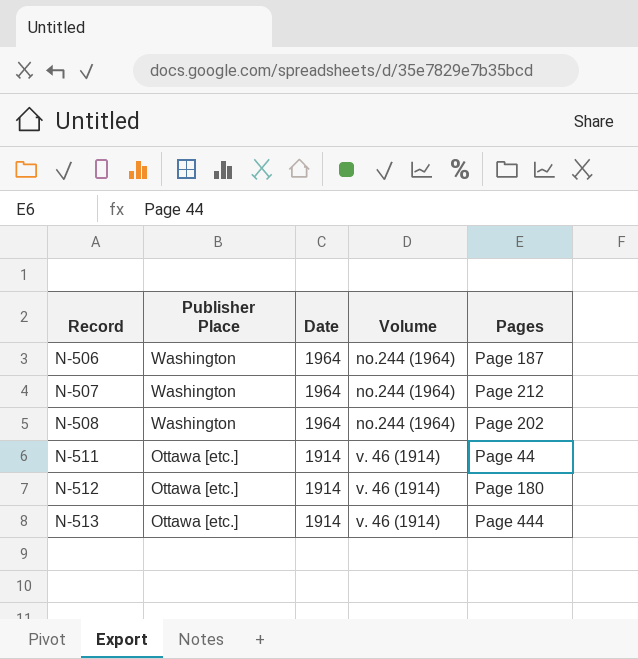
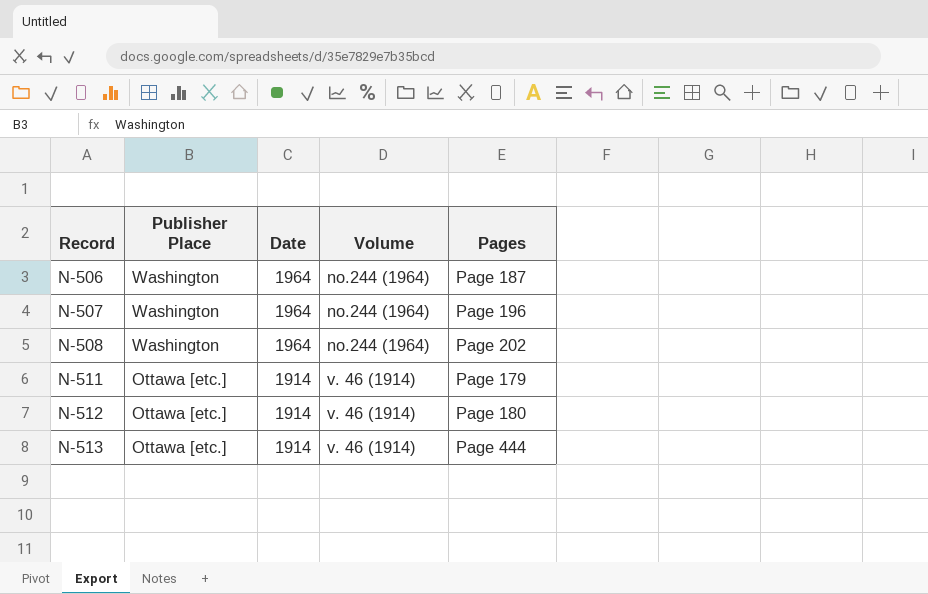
N-507 | Pages: Page 212 -> Page 196
N-511 | Pages: Page 44 -> Page 179

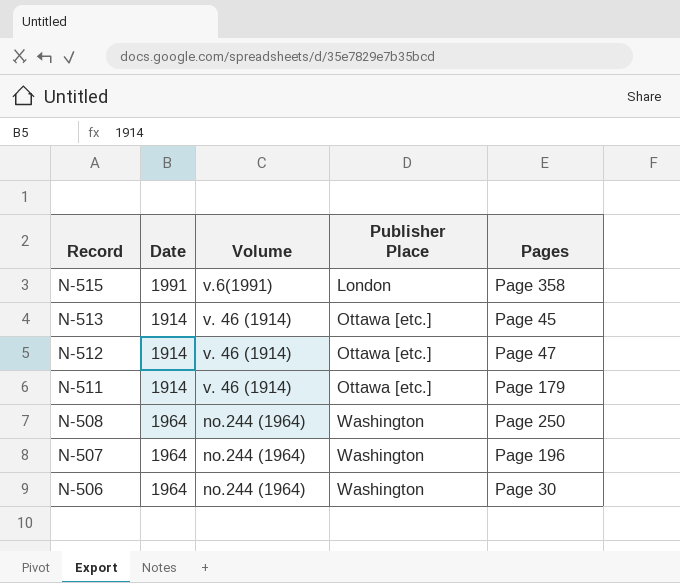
row order: Record ascending -> Record descending
column Publisher Place | position: 2 -> 4
row N-515: none -> 1991 | v.6(1991) | London | Page 358
N-513 | Pages: Page 444 -> Page 45
N-512 | Pages: Page 180 -> Page 47
N-508 | Pages: Page 202 -> Page 250
N-506 | Pages: Page 187 -> Page 30

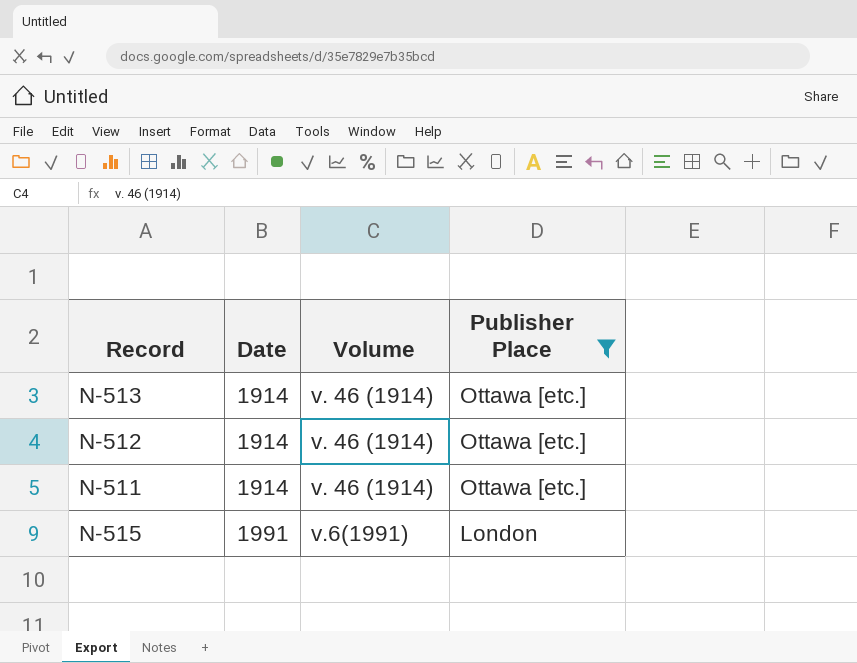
filter: none -> Publisher Place != Washington
row order: Record descending -> Date ascending
column Pages | position: 5 -> none

